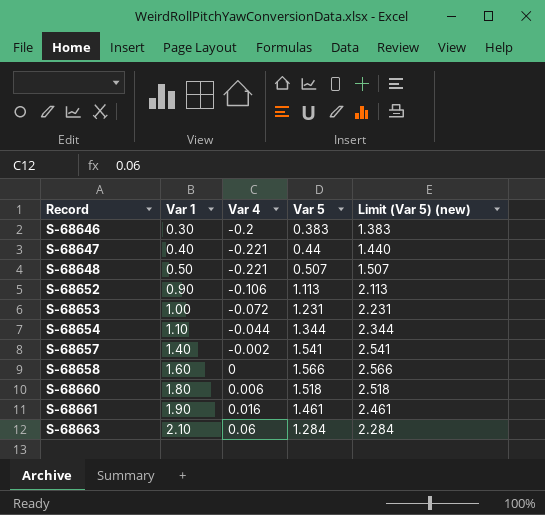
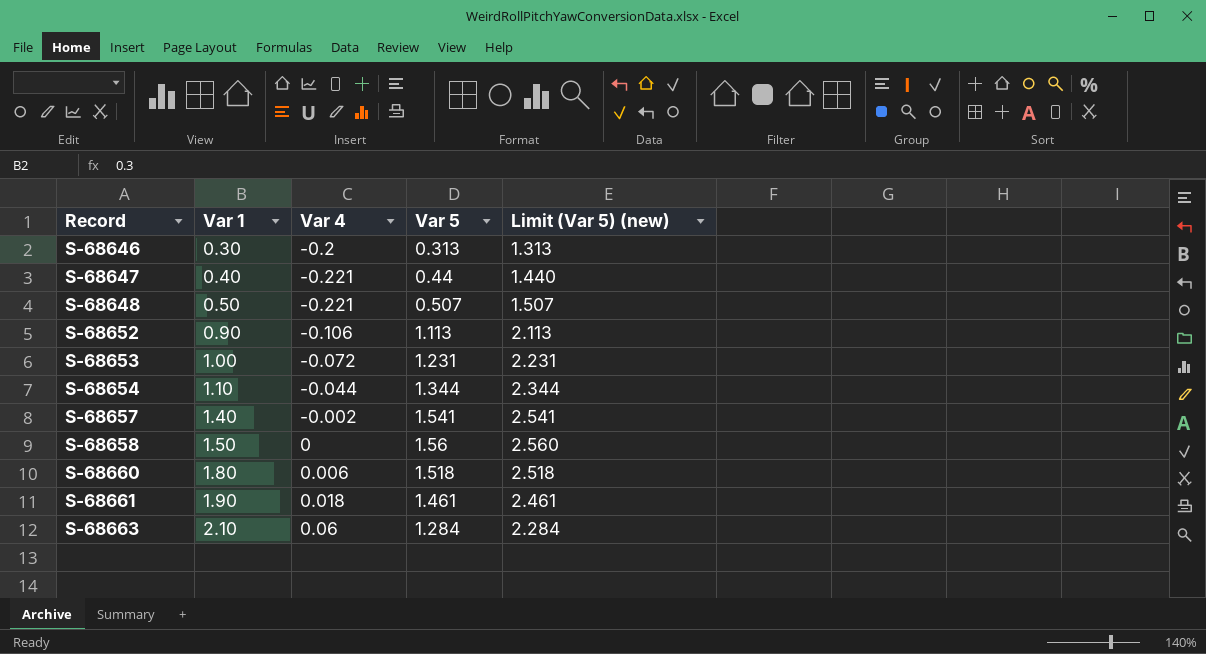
S-68646 | Var 5: 0.383 -> 0.313
S-68646 | Limit (Var 5) (new): 1.383 -> 1.313
S-68658 | Var 1: 1.60 -> 1.50
S-68658 | Var 5: 1.566 -> 1.56
S-68658 | Limit (Var 5) (new): 2.566 -> 2.560
S-68661 | Var 4: 0.016 -> 0.018

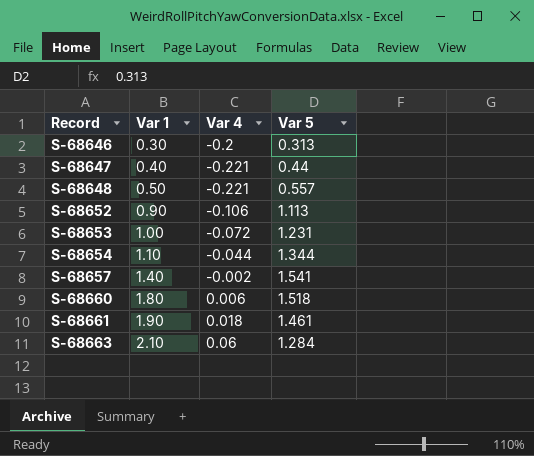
column Limit (Var 5) (new) | formula: [Var 5] + 1 -> none
row S-68658: 1.50 | 0 | 1.56 | 2.560 -> none
S-68648 | Var 5: 0.507 -> 0.557

